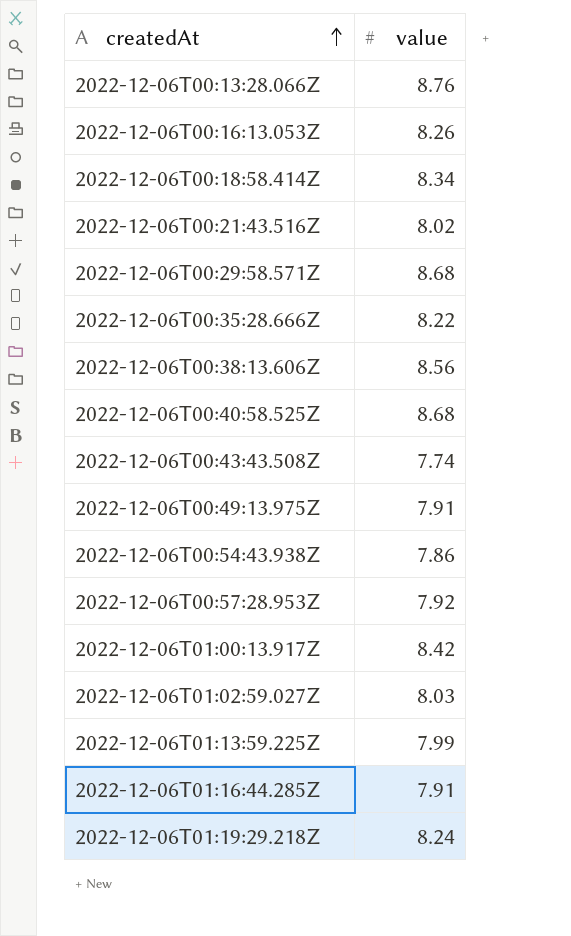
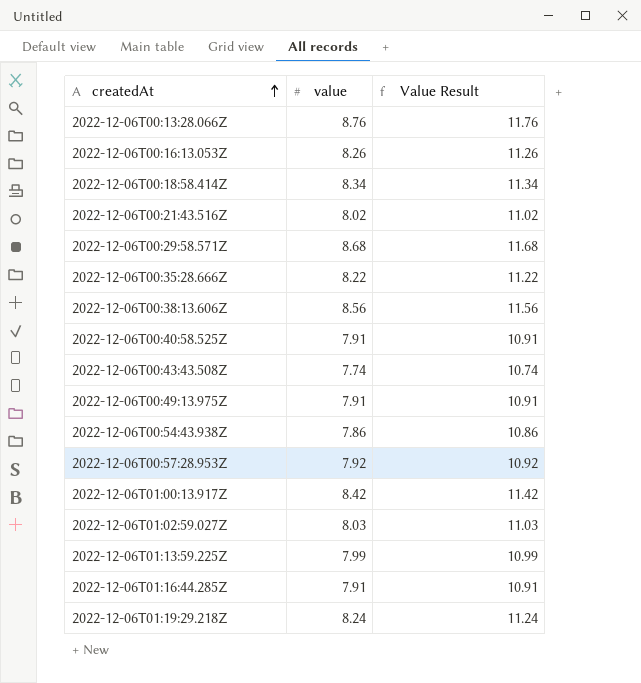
column Value Result | formula: none -> [value] + 3
2022-12-06T00:40:58.525Z | value: 8.68 -> 7.91

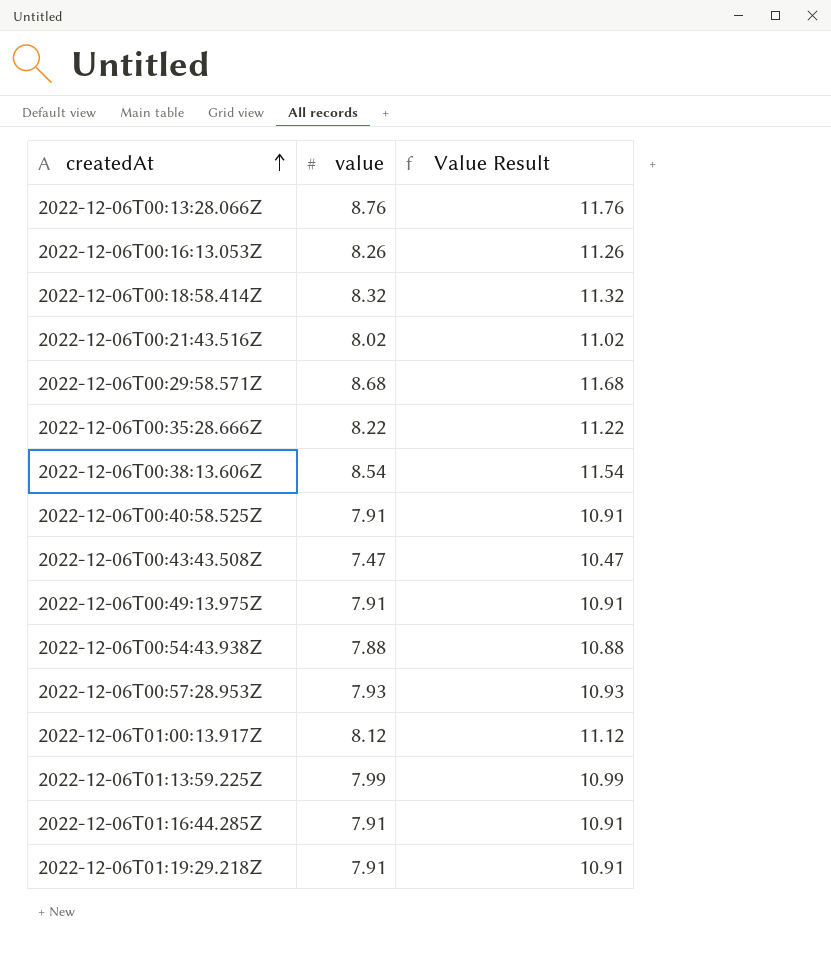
row 2022-12-06T01:02:59.027Z: 8.03 | 11.03 -> none
2022-12-06T00:18:58.414Z | value: 8.34 -> 8.32
2022-12-06T00:18:58.414Z | Value Result: 11.34 -> 11.32
2022-12-06T00:38:13.606Z | value: 8.56 -> 8.54
2022-12-06T00:38:13.606Z | Value Result: 11.56 -> 11.54
2022-12-06T00:43:43.508Z | value: 7.74 -> 7.47
2022-12-06T00:43:43.508Z | Value Result: 10.74 -> 10.47
2022-12-06T00:54:43.938Z | value: 7.86 -> 7.88
2022-12-06T00:54:43.938Z | Value Result: 10.86 -> 10.88
2022-12-06T00:57:28.953Z | value: 7.92 -> 7.93
2022-12-06T00:57:28.953Z | Value Result: 10.92 -> 10.93
2022-12-06T01:00:13.917Z | value: 8.42 -> 8.12
2022-12-06T01:00:13.917Z | Value Result: 11.42 -> 11.12
2022-12-06T01:19:29.218Z | value: 8.24 -> 7.91
2022-12-06T01:19:29.218Z | Value Result: 11.24 -> 10.91

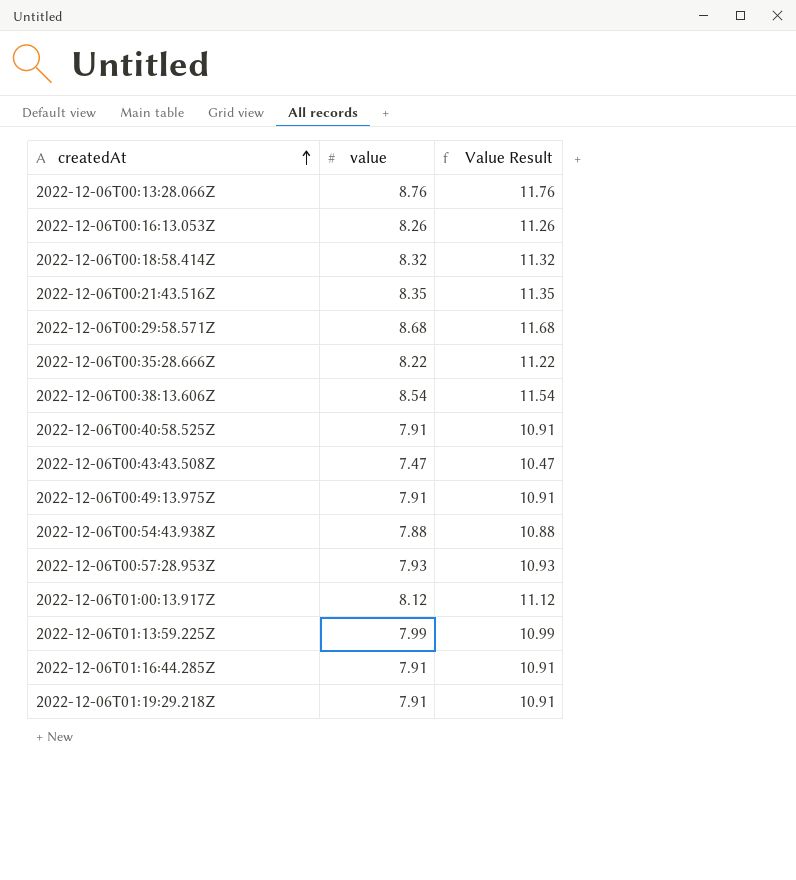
2022-12-06T00:21:43.516Z | value: 8.02 -> 8.35
2022-12-06T00:21:43.516Z | Value Result: 11.02 -> 11.35

